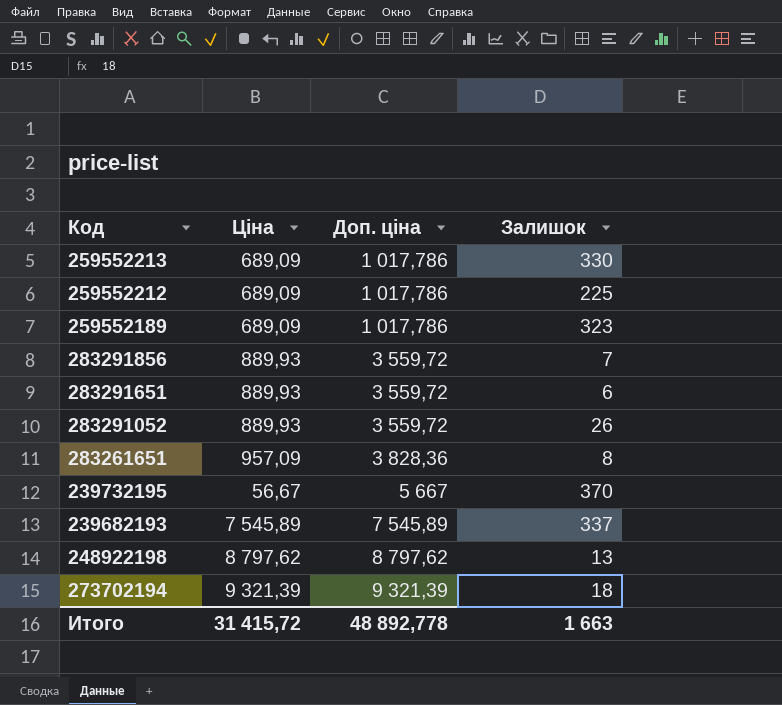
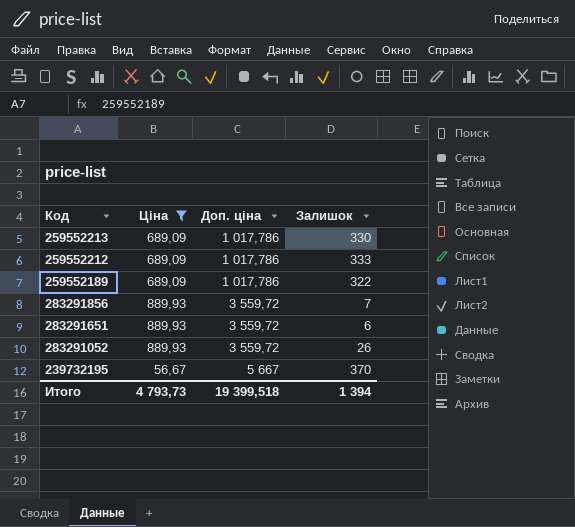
filter: none -> Ціна <= 889,93
259552212 | Залишок: 225 -> 333
259552189 | Залишок: 323 -> 322
Итого | Ціна: 31 415,72 -> 4 793,73
Итого | Доп. ціна: 48 892,778 -> 19 399,518
Итого | Залишок: 1 663 -> 1 394

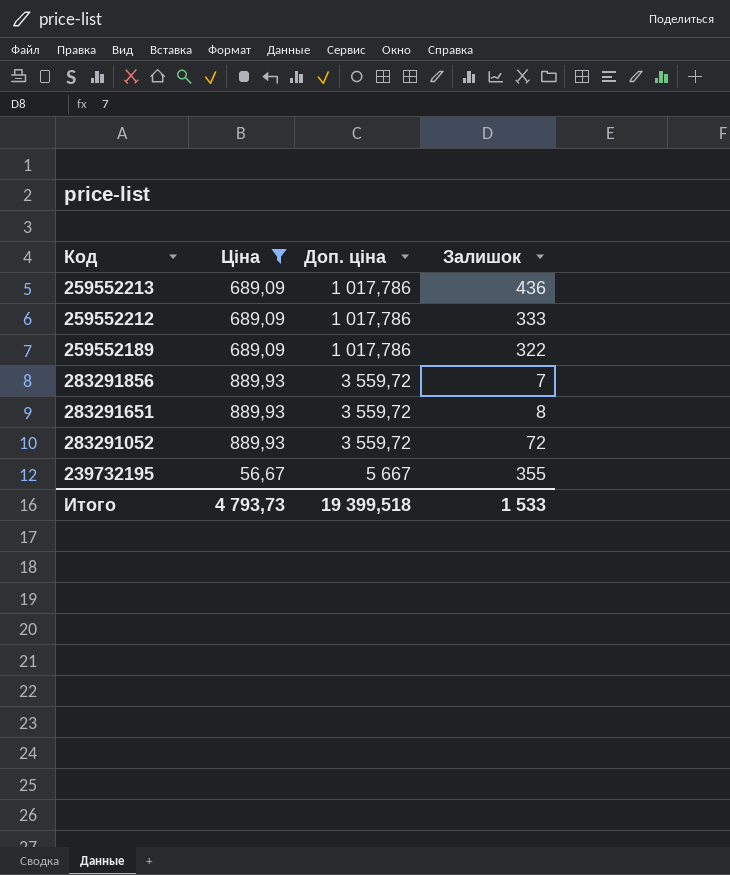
259552213 | Залишок: 330 -> 436
283291651 | Залишок: 6 -> 8
283291052 | Залишок: 26 -> 72
239732195 | Залишок: 370 -> 355
Итого | Залишок: 1 394 -> 1 533

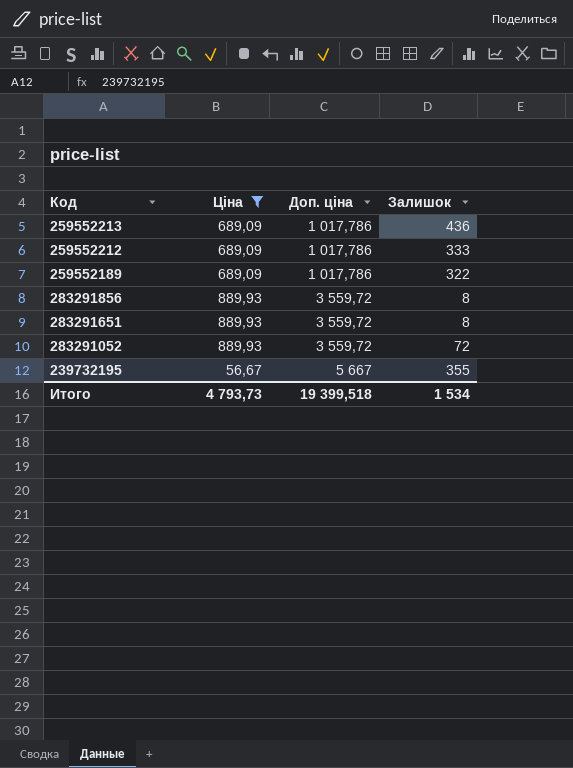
283291856 | Залишок: 7 -> 8
Итого | Залишок: 1 533 -> 1 534

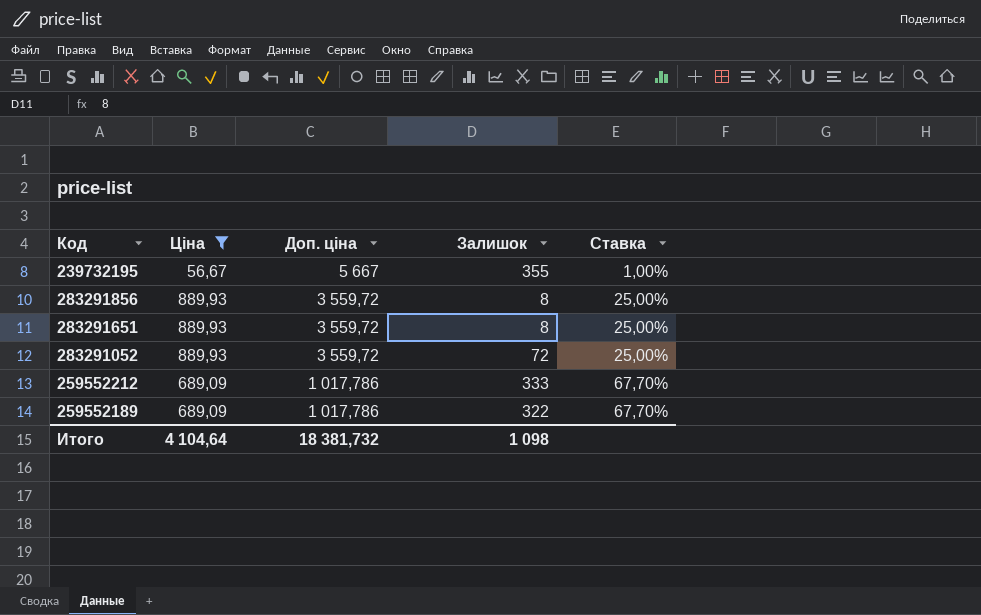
row order: Доп. ціна ascending -> Доп. ціна descending
column Ставка | formula: none -> [Ціна] / [Доп. ціна]
row 259552213: 689,09 | 1 017,786 | 436 -> none
Итого | Ціна: 4 793,73 -> 4 104,64
Итого | Доп. ціна: 19 399,518 -> 18 381,732
Итого | Залишок: 1 534 -> 1 098

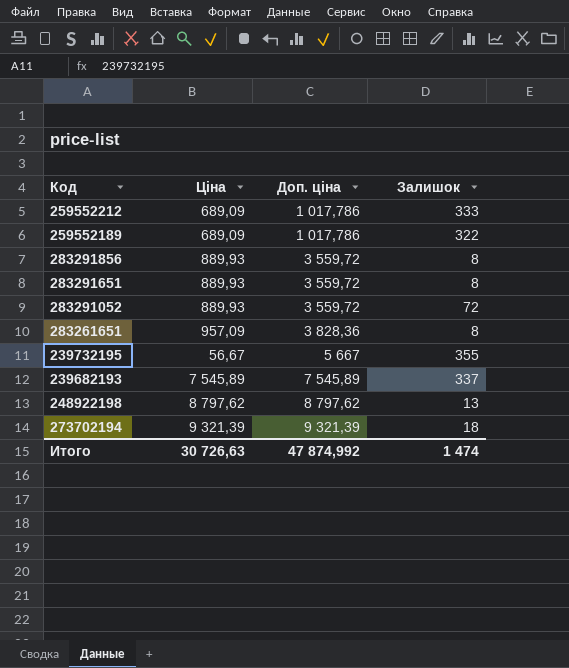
filter: Ціна <= 889,93 -> none
row order: Доп. ціна descending -> Доп. ціна ascending
column Ставка | formula: [Ціна] / [Доп. ціна] -> none
Итого | Ціна: 4 104,64 -> 30 726,63
Итого | Доп. ціна: 18 381,732 -> 47 874,992
Итого | Залишок: 1 098 -> 1 474

